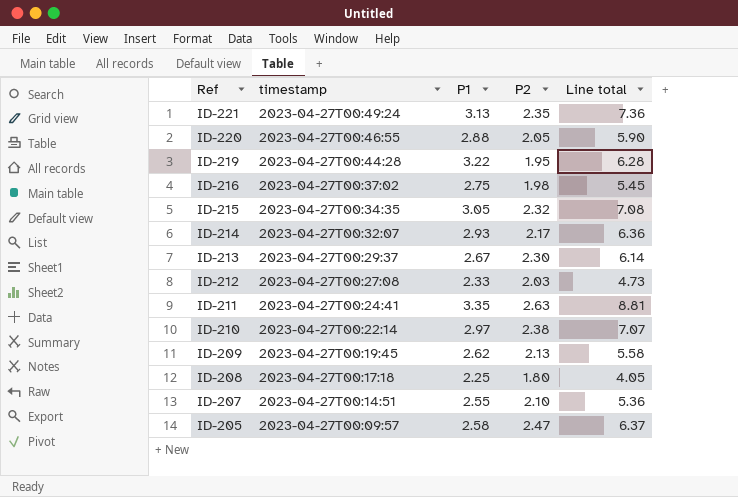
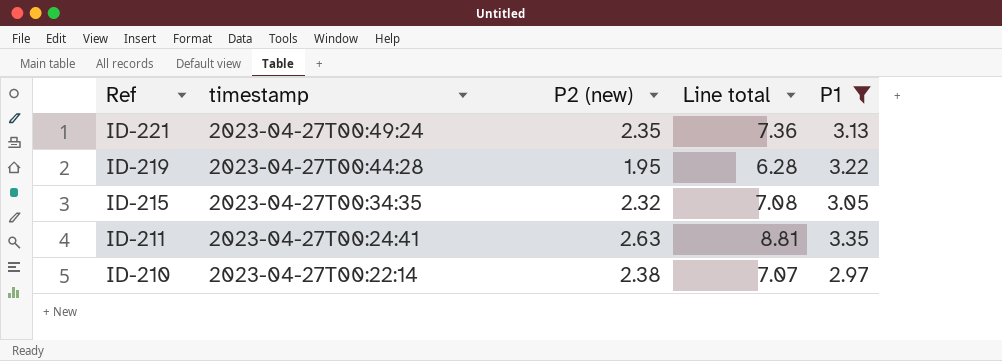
filter: none -> P1 >= 2.97
column name: P2 -> P2 (new)
column P1 | position: 3 -> 5

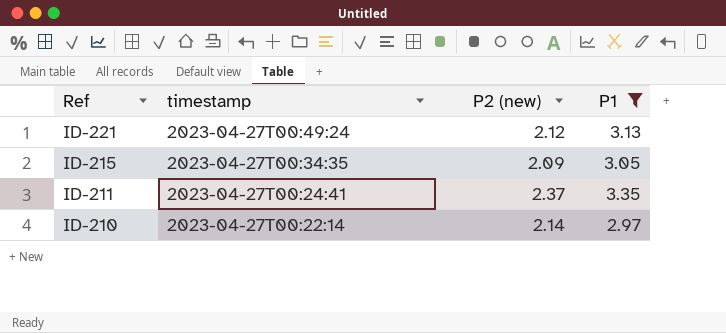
column Line total | formula: [P2 (new)] * [P1] -> none
row ID-219: 2023-04-27T00:44:28 | 1.95 | 6.28 | 3.22 -> none
ID-221 | P2 (new): 2.35 -> 2.12
ID-215 | P2 (new): 2.32 -> 2.09
ID-211 | P2 (new): 2.63 -> 2.37
ID-210 | P2 (new): 2.38 -> 2.14

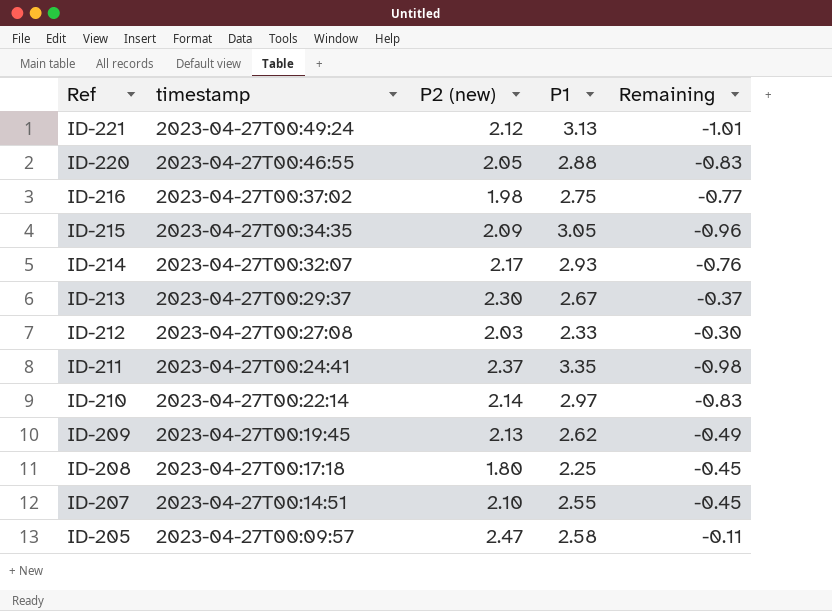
filter: P1 >= 2.97 -> none
column Remaining | formula: none -> [P2 (new)] - [P1]

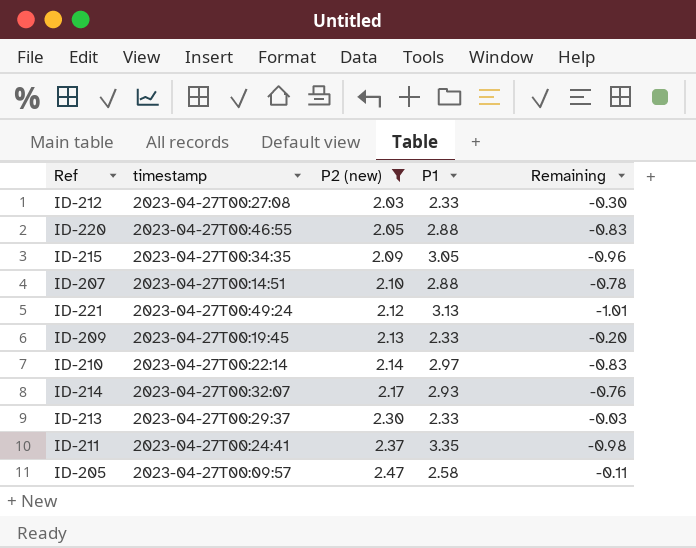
filter: none -> P2 (new) >= 2.03
row order: Ref descending -> P2 (new) ascending
ID-207 | P1: 2.55 -> 2.88
ID-207 | Remaining: -0.45 -> -0.78
ID-209 | P1: 2.62 -> 2.33
ID-209 | Remaining: -0.49 -> -0.20
ID-213 | P1: 2.67 -> 2.33
ID-213 | Remaining: -0.37 -> -0.03

